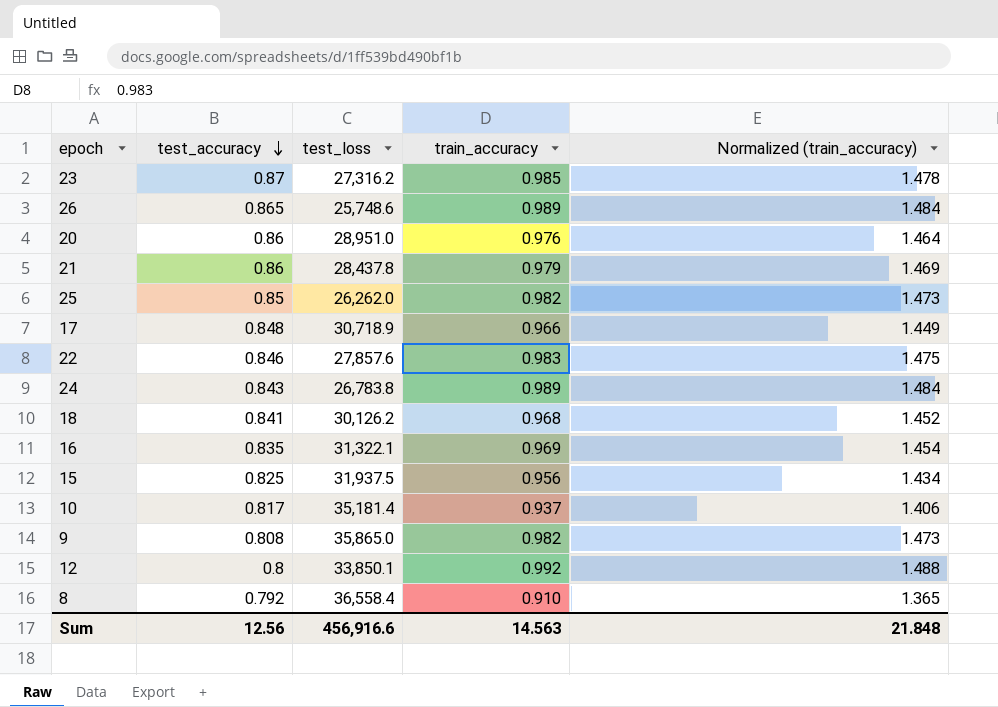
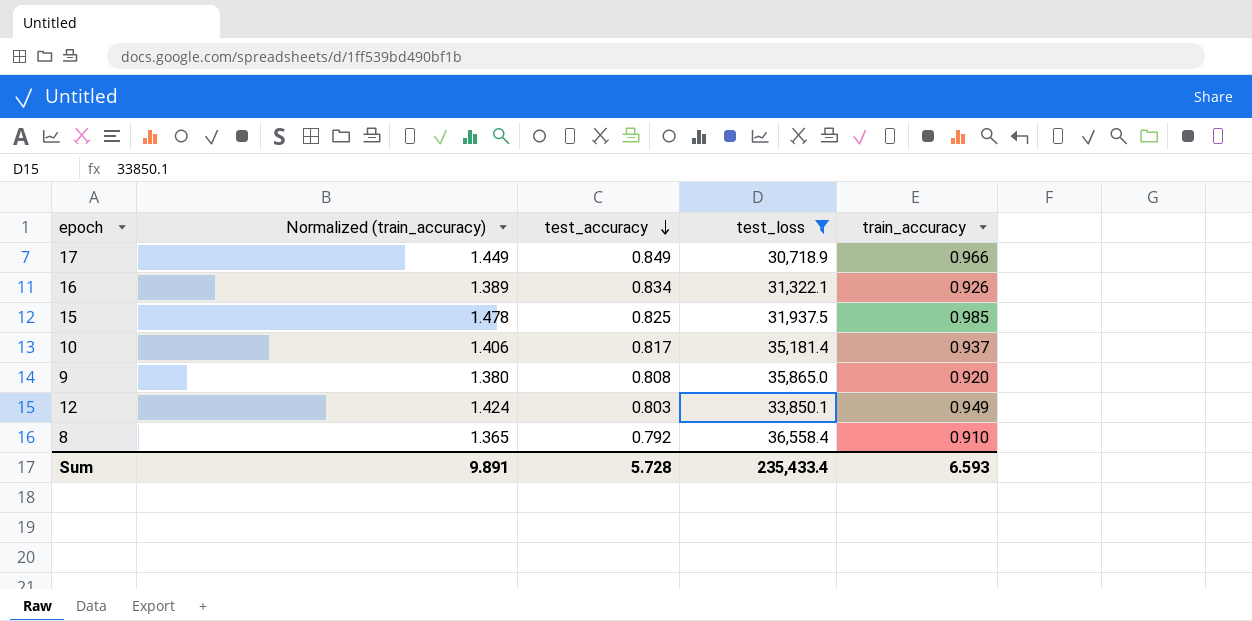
filter: none -> test_loss >= 30,718.9
column Normalized (train_accuracy) | position: 5 -> 2
17 | test_accuracy: 0.848 -> 0.849
16 | Normalized (train_accuracy): 1.454 -> 1.389
16 | test_accuracy: 0.835 -> 0.834
16 | train_accuracy: 0.969 -> 0.926
15 | Normalized (train_accuracy): 1.434 -> 1.478
15 | train_accuracy: 0.956 -> 0.985
9 | Normalized (train_accuracy): 1.473 -> 1.380
9 | train_accuracy: 0.982 -> 0.920
12 | Normalized (train_accuracy): 1.488 -> 1.424
12 | test_accuracy: 0.8 -> 0.803
12 | train_accuracy: 0.992 -> 0.949
Sum | Normalized (train_accuracy): 21.848 -> 9.891
Sum | test_accuracy: 12.56 -> 5.728
Sum | test_loss: 456,916.6 -> 235,433.4
Sum | train_accuracy: 14.563 -> 6.593

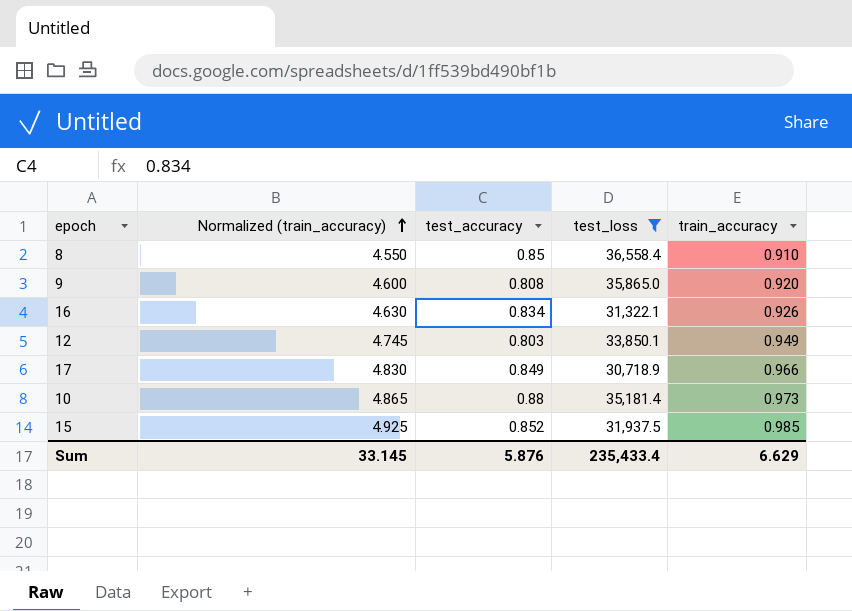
row order: test_accuracy descending -> Normalized (train_accuracy) ascending
column Normalized (train_accuracy) | formula: [train_accuracy] * 1.5 -> [train_accuracy] * 5
8 | test_accuracy: 0.792 -> 0.85
10 | test_accuracy: 0.817 -> 0.88
10 | train_accuracy: 0.937 -> 0.973
15 | test_accuracy: 0.825 -> 0.852
Sum | Normalized (train_accuracy): 9.891 -> 33.145
Sum | test_accuracy: 5.728 -> 5.876
Sum | train_accuracy: 6.593 -> 6.629

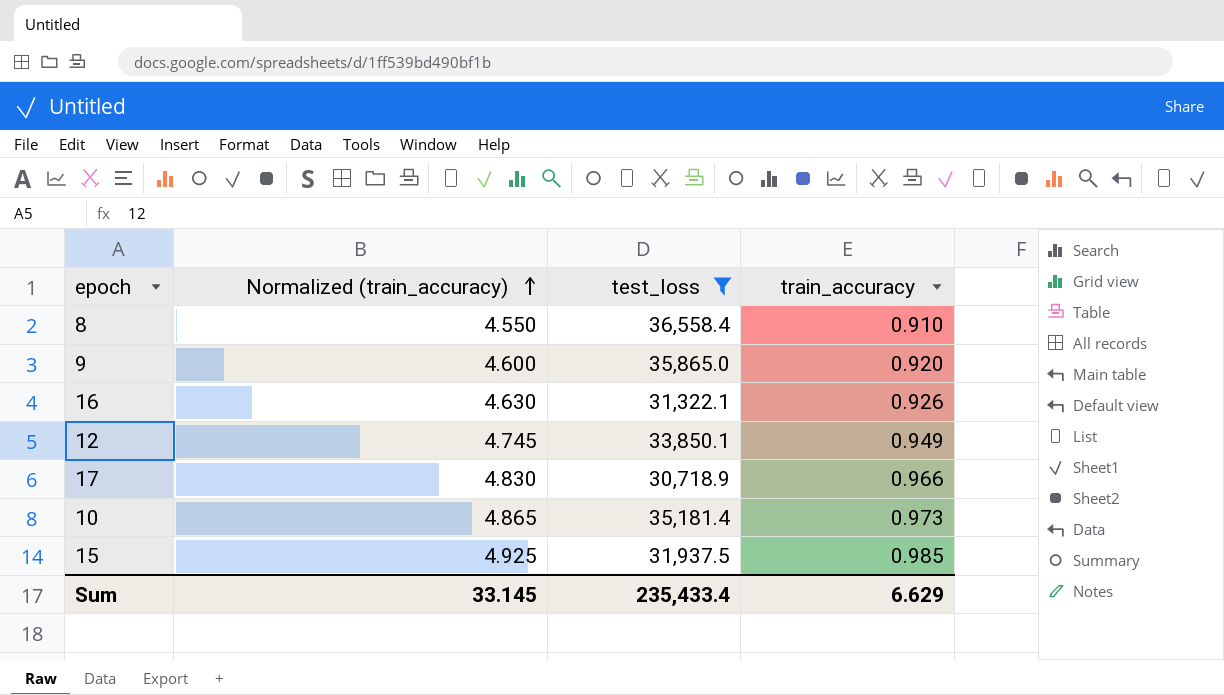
column test_accuracy | position: 3 -> none

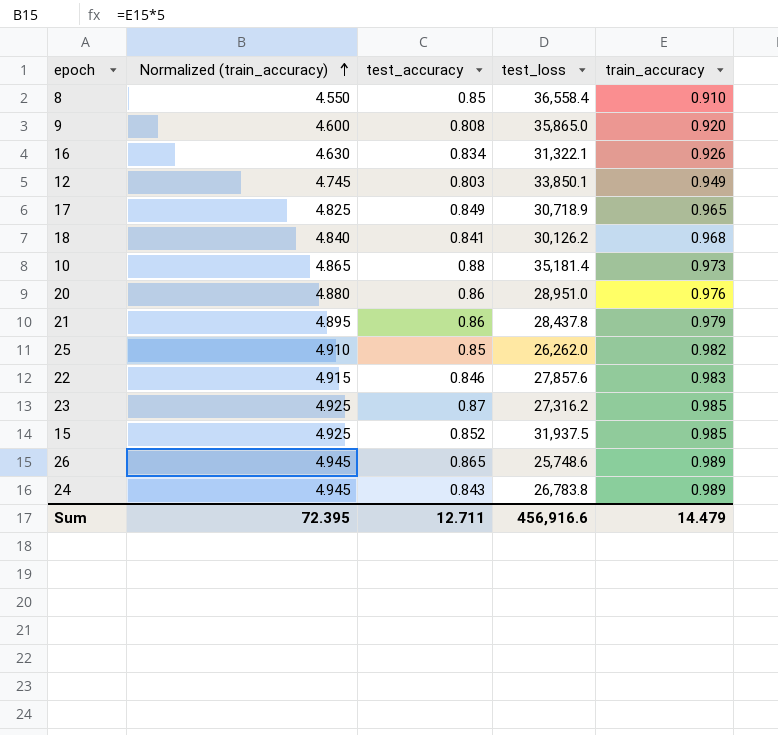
filter: test_loss >= 30,718.9 -> none
column test_accuracy | position: none -> 3
17 | Normalized (train_accuracy): 4.830 -> 4.825
17 | train_accuracy: 0.966 -> 0.965
Sum | Normalized (train_accuracy): 33.145 -> 72.395
Sum | test_loss: 235,433.4 -> 456,916.6
Sum | train_accuracy: 6.629 -> 14.479

